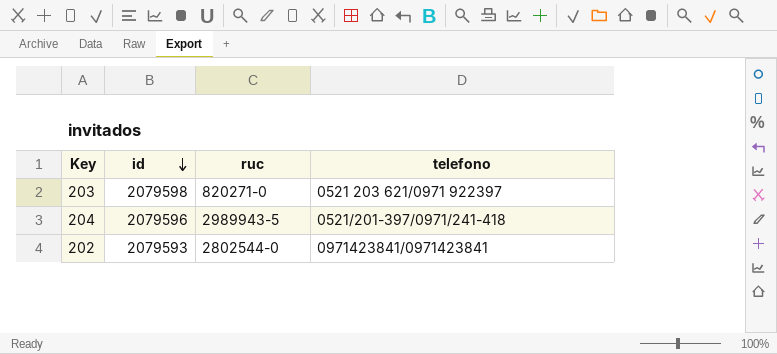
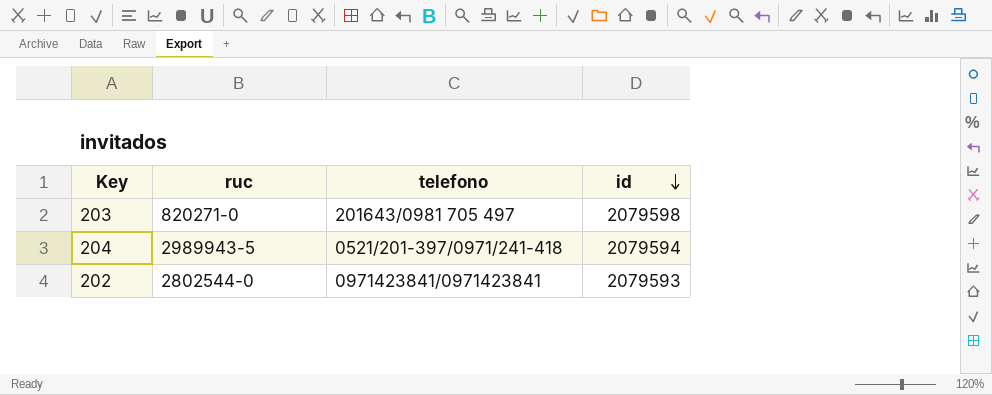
column id | position: 2 -> 4
203 | telefono: 0521 203 621/0971 922397 -> 201643/0981 705 497
204 | id: 2079596 -> 2079594

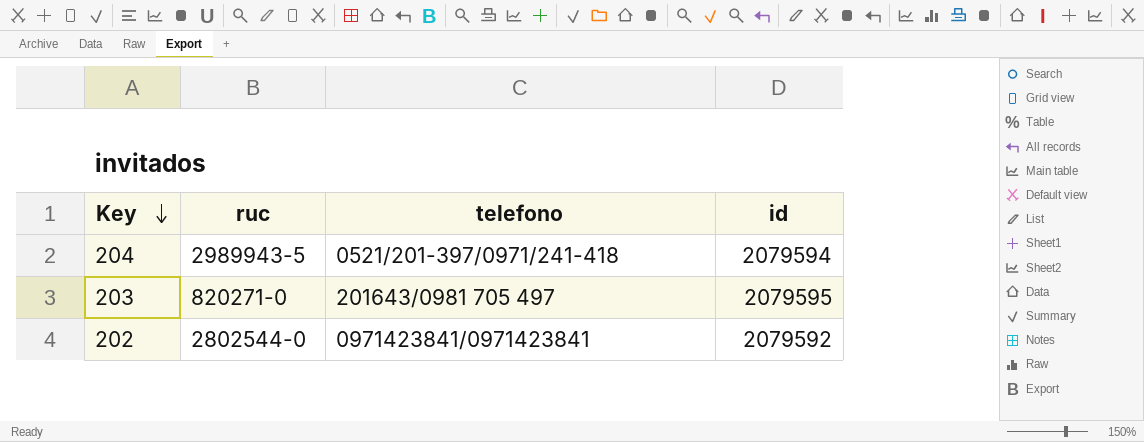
row order: id descending -> Key descending
203 | id: 2079598 -> 2079595
202 | id: 2079593 -> 2079592

